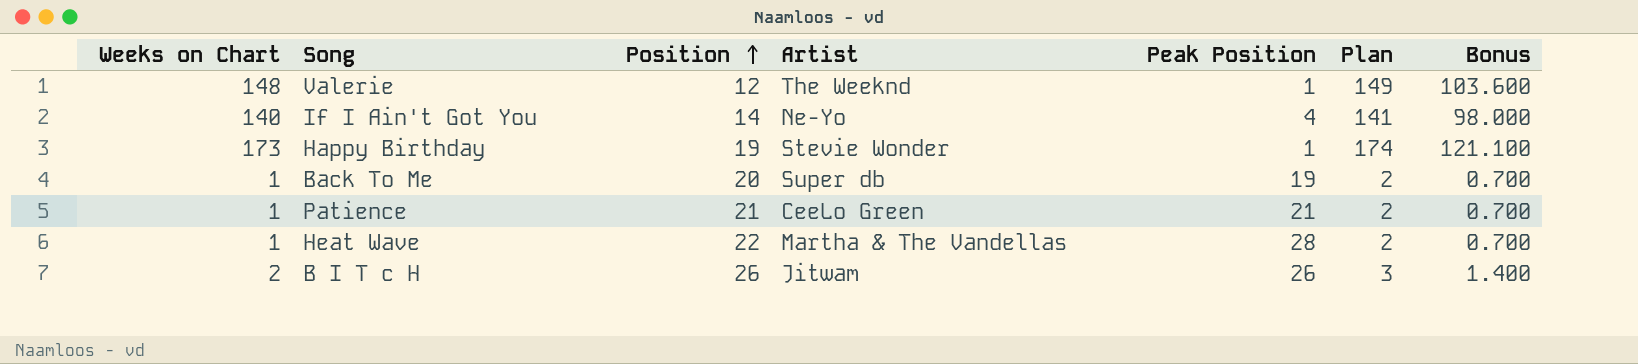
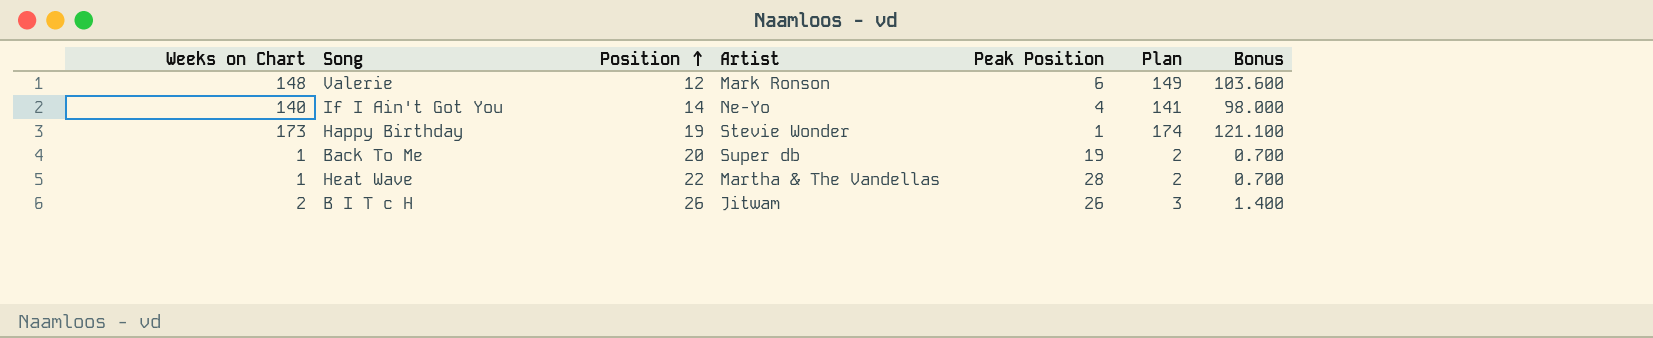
row Patience: 1 | 21 | CeeLo Green | 21 | 2 | 0.700 -> none
Valerie | Artist: The Weeknd -> Mark Ronson
Valerie | Peak Position: 1 -> 6

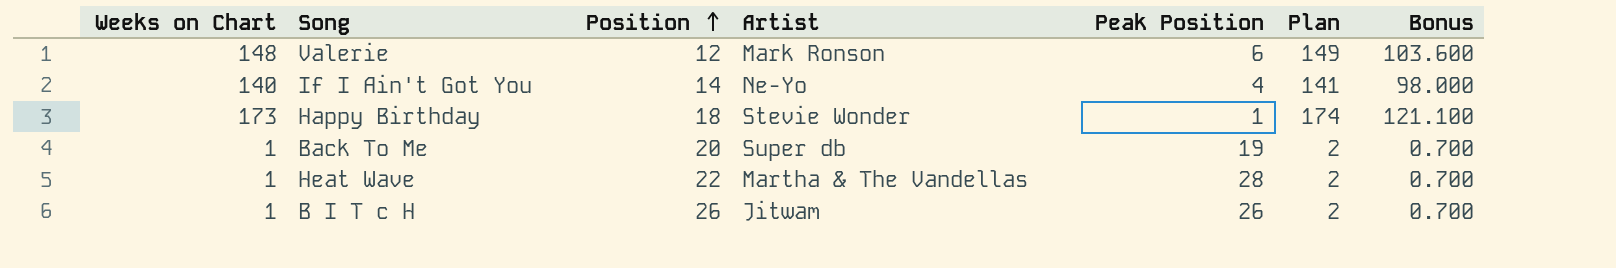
Happy Birthday | Position: 19 -> 18
B I T c H | Weeks on Chart: 2 -> 1
B I T c H | Plan: 3 -> 2
B I T c H | Bonus: 1.400 -> 0.700

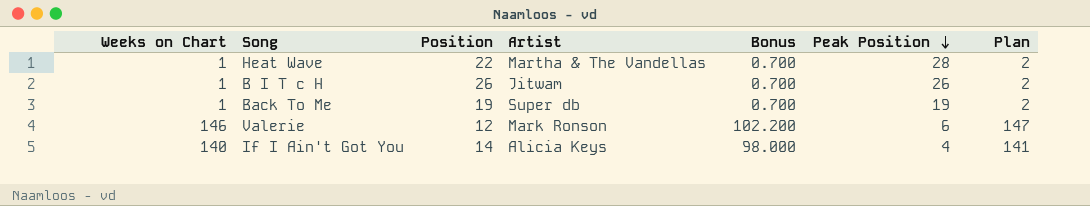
row order: Position ascending -> Peak Position descending
column Bonus | position: 7 -> 5
row Happy Birthday: 173 | 18 | Stevie Wonder | 1 | 174 | 121.100 -> none
Back To Me | Position: 20 -> 19
Valerie | Weeks on Chart: 148 -> 146
Valerie | Bonus: 103.600 -> 102.200
Valerie | Plan: 149 -> 147
If I Ain't Got You | Artist: Ne-Yo -> Alicia Keys

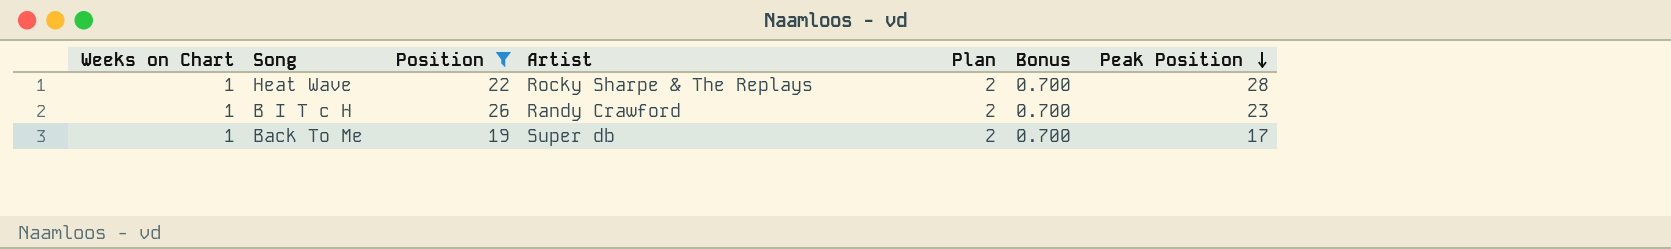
filter: none -> Position >= 19
column Plan | position: 7 -> 5
Heat Wave | Artist: Martha & The Vandellas -> Rocky Sharpe & The Replays
B I T c H | Artist: Jitwam -> Randy Crawford
B I T c H | Peak Position: 26 -> 23
Back To Me | Peak Position: 19 -> 17

